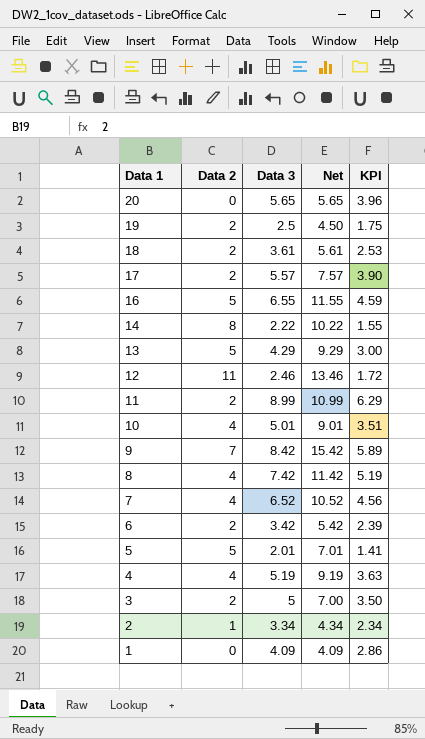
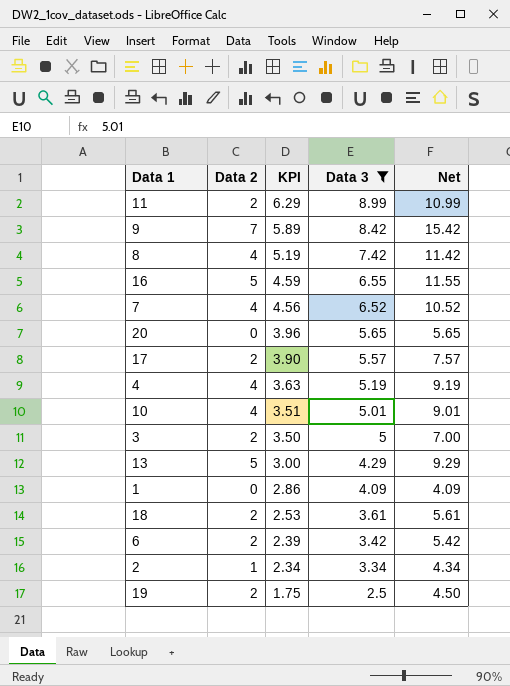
filter: none -> Data 3 >= 2.5
row order: Data 1 descending -> KPI descending
column KPI | position: 5 -> 3

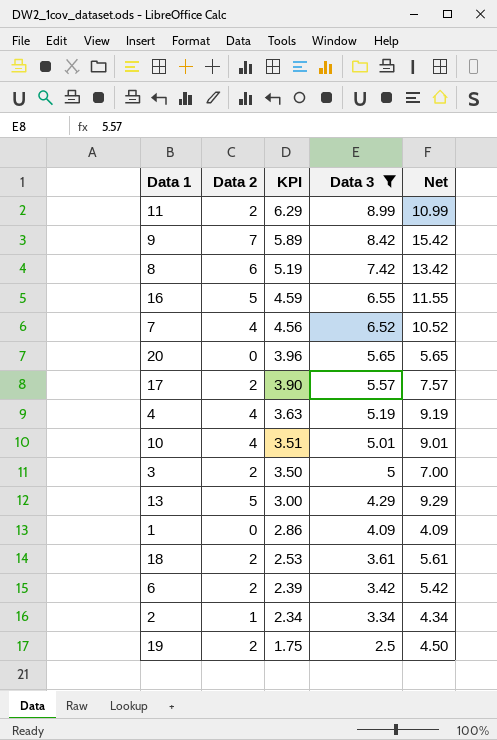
8 | Data 2: 4 -> 6
8 | Net: 11.42 -> 13.42

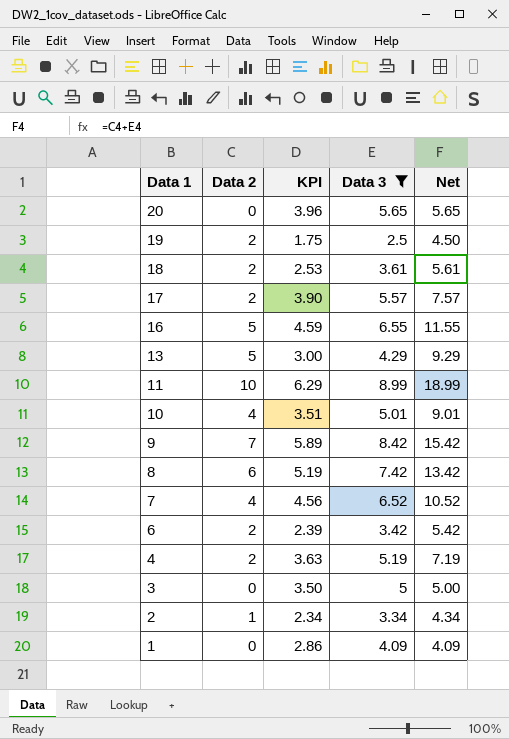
row order: KPI descending -> Data 1 descending
11 | Data 2: 2 -> 10
11 | Net: 10.99 -> 18.99
4 | Data 2: 4 -> 2
4 | Net: 9.19 -> 7.19
3 | Data 2: 2 -> 0
3 | Net: 7.00 -> 5.00

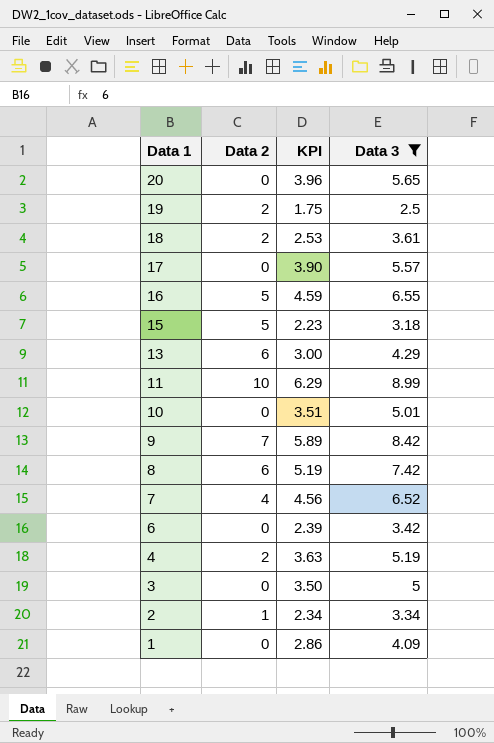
column Net | formula: [Data 2] + [Data 3] -> none
17 | Data 2: 2 -> 0
row 15: none -> 5 | 2.23 | 3.18
13 | Data 2: 5 -> 6
10 | Data 2: 4 -> 0
6 | Data 2: 2 -> 0

